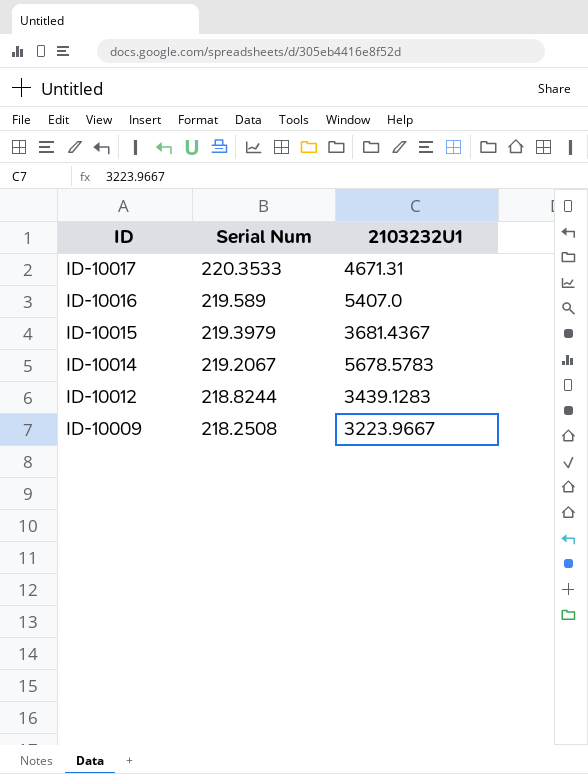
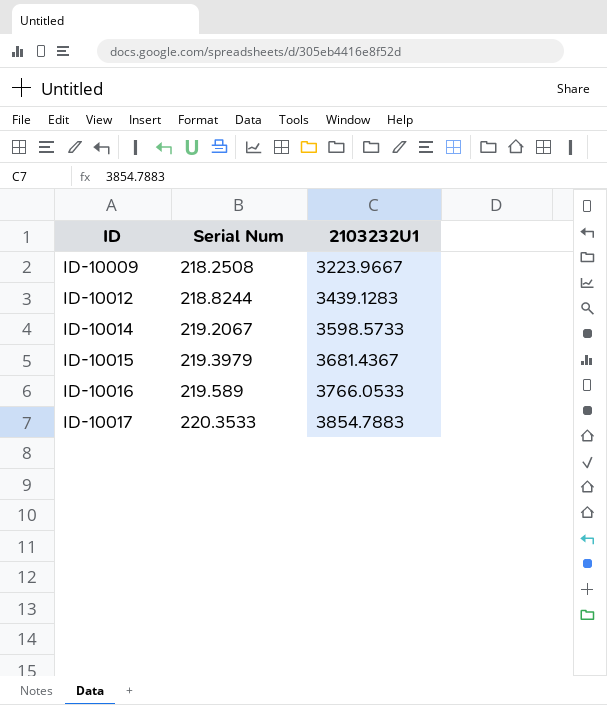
row order: ID descending -> ID ascending
ID-10014 | 2103232U1: 5678.5783 -> 3598.5733
ID-10016 | 2103232U1: 5407.0 -> 3766.0533
ID-10017 | 2103232U1: 4671.31 -> 3854.7883

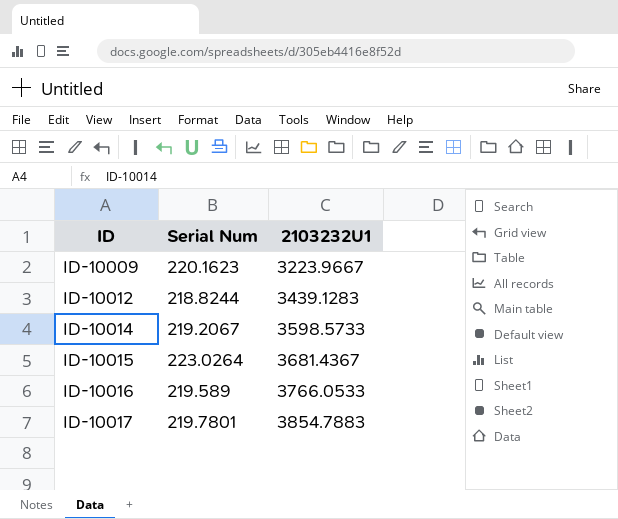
ID-10009 | Serial Num: 218.2508 -> 220.1623
ID-10015 | Serial Num: 219.3979 -> 223.0264
ID-10017 | Serial Num: 220.3533 -> 219.7801

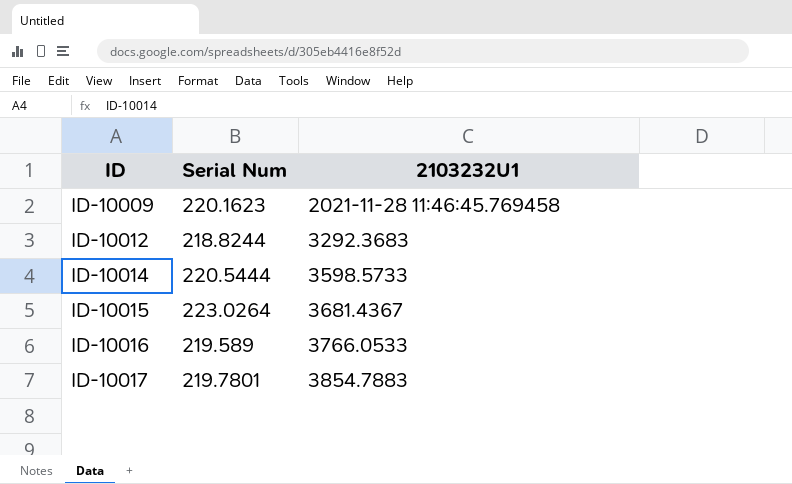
ID-10009 | 2103232U1: 3223.9667 -> 2021-11-28 11:46:45.769458
ID-10012 | 2103232U1: 3439.1283 -> 3292.3683
ID-10014 | Serial Num: 219.2067 -> 220.5444

